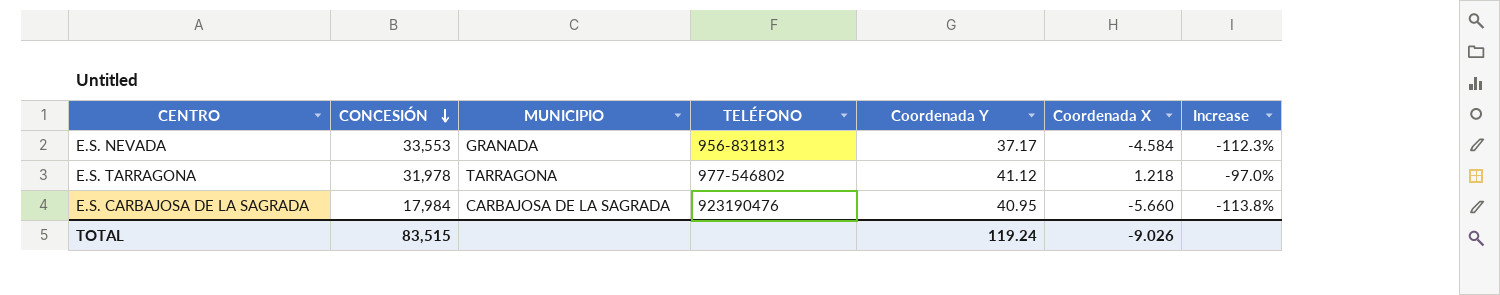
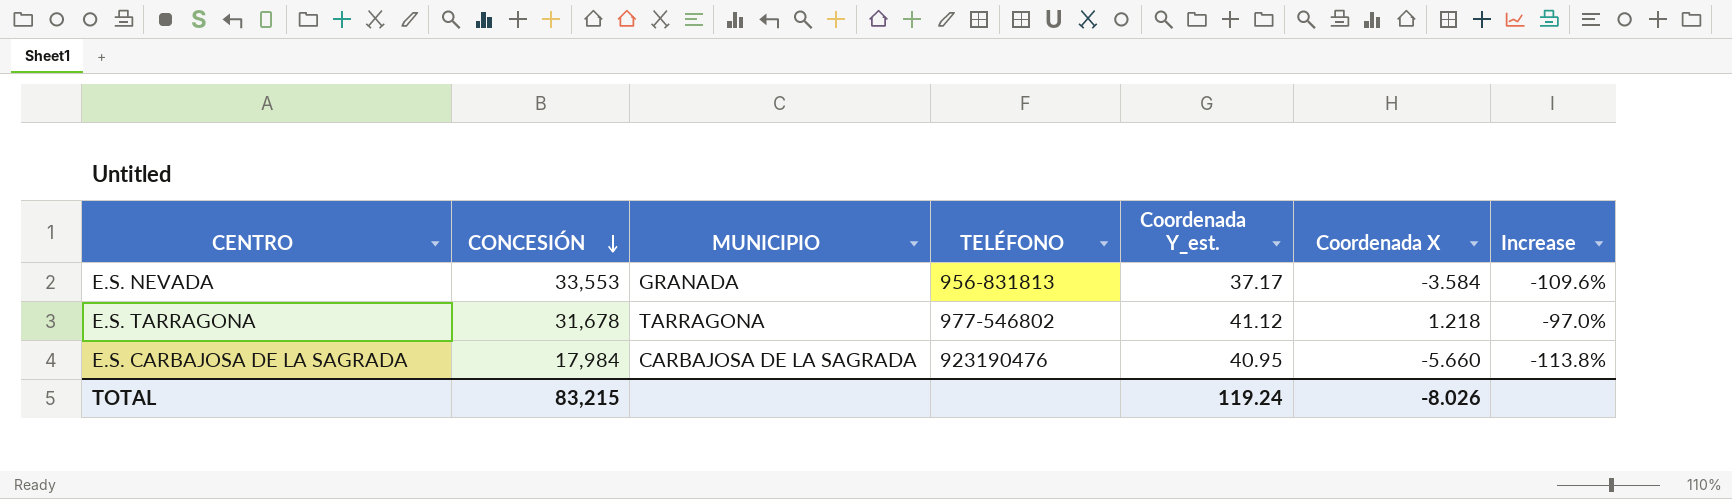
column name: Coordenada Y -> Coordenada Y_est.
E.S. NEVADA | Coordenada X: -4.584 -> -3.584
E.S. NEVADA | Increase: -112.3% -> -109.6%
E.S. TARRAGONA | CONCESIÓN: 31,978 -> 31,678
TOTAL | CONCESIÓN: 83,515 -> 83,215
TOTAL | Coordenada X: -9.026 -> -8.026

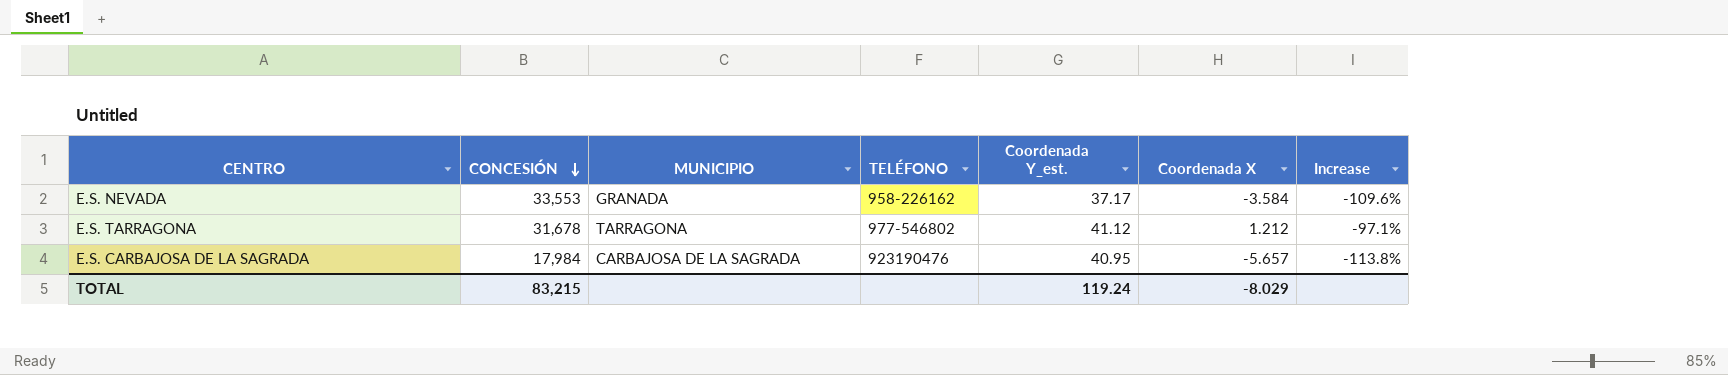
E.S. NEVADA | TELÉFONO: 956-831813 -> 958-226162
E.S. TARRAGONA | Coordenada X: 1.218 -> 1.212
E.S. TARRAGONA | Increase: -97.0% -> -97.1%
E.S. CARBAJOSA DE LA SAGRADA | Coordenada X: -5.660 -> -5.657
TOTAL | Coordenada X: -8.026 -> -8.029

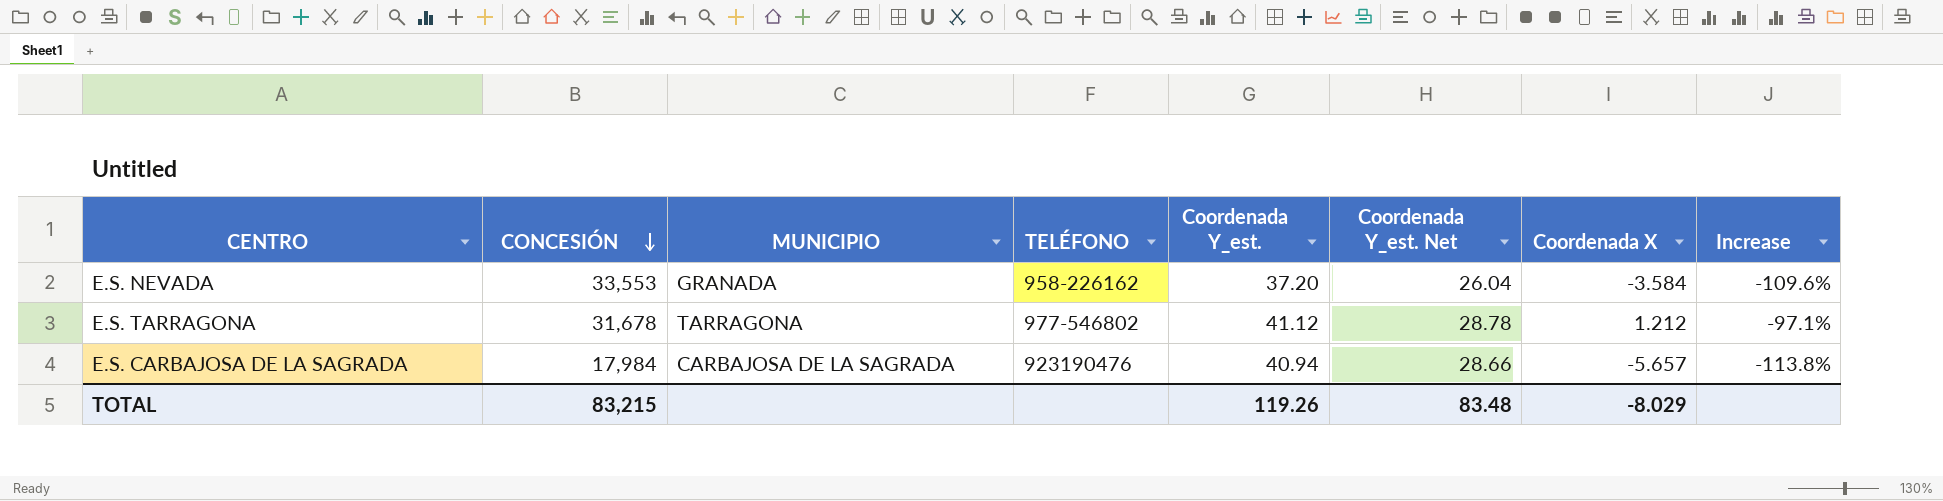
column Coordenada Y_est. Net | formula: none -> [Coordenada Y_est.] * 0.7
E.S. NEVADA | Coordenada Y_est.: 37.17 -> 37.20
E.S. CARBAJOSA DE LA SAGRADA | Coordenada Y_est.: 40.95 -> 40.94
TOTAL | Coordenada Y_est.: 119.24 -> 119.26

